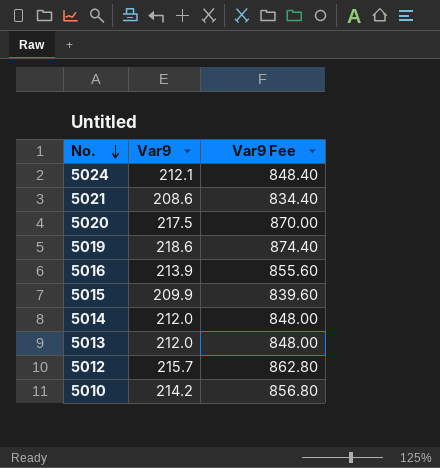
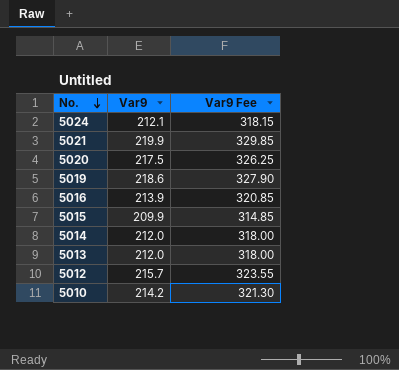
column Var9 Fee | formula: [Var9] * 4 -> [Var9] * 1.5
5021 | Var9: 208.6 -> 219.9

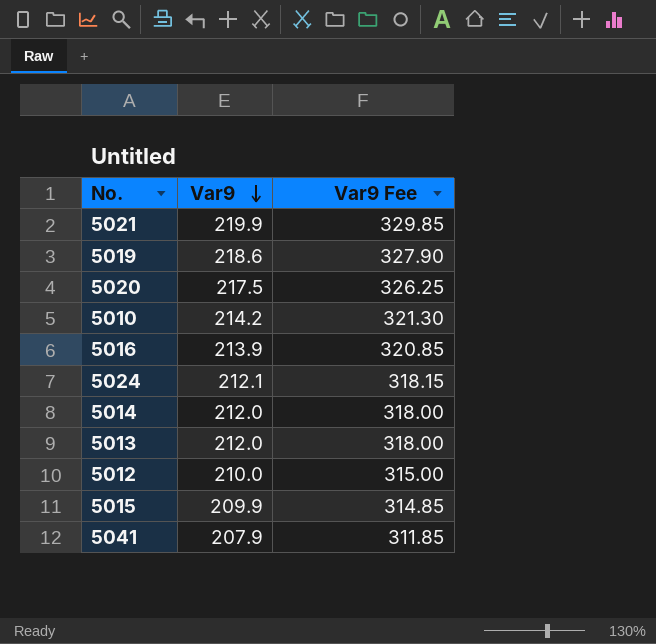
row order: No. descending -> Var9 descending
5012 | Var9: 215.7 -> 210.0
5012 | Var9 Fee: 323.55 -> 315.00
row 5041: none -> 207.9 | 311.85

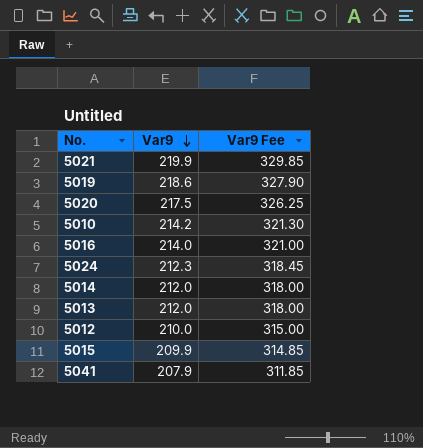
5016 | Var9: 213.9 -> 214.0
5016 | Var9 Fee: 320.85 -> 321.00
5024 | Var9: 212.1 -> 212.3
5024 | Var9 Fee: 318.15 -> 318.45

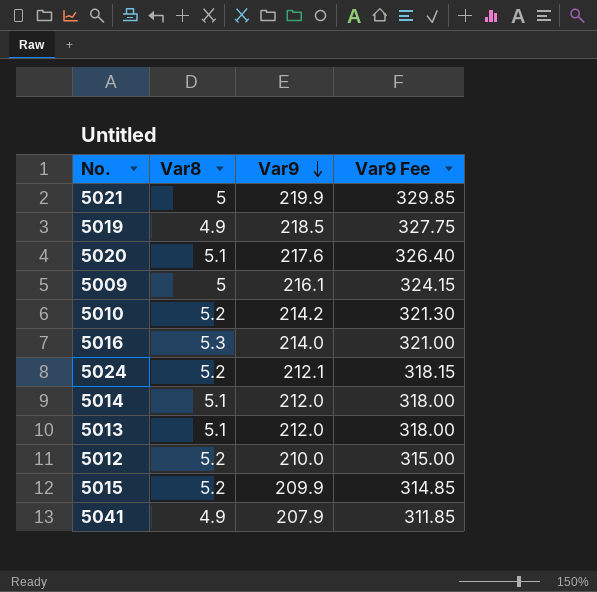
column Var8 | position: none -> 2
5019 | Var9: 218.6 -> 218.5
5019 | Var9 Fee: 327.90 -> 327.75
5020 | Var9: 217.5 -> 217.6
5020 | Var9 Fee: 326.25 -> 326.40
row 5009: none -> 5 | 216.1 | 324.15
5024 | Var9: 212.3 -> 212.1
5024 | Var9 Fee: 318.45 -> 318.15

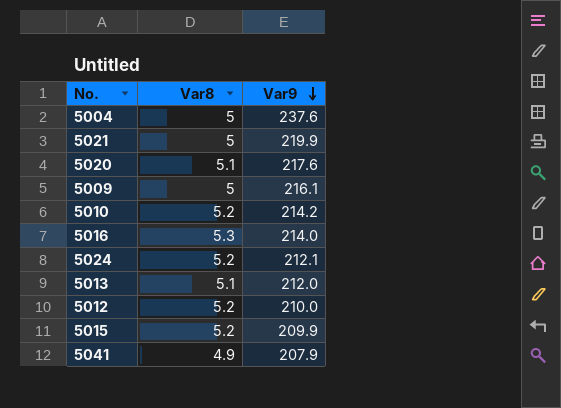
column Var9 Fee | formula: [Var9] * 1.5 -> none
row 5019: 4.9 | 218.5 | 327.75 -> none
row 5014: 5.1 | 212.0 | 318.00 -> none
row 5004: none -> 5 | 237.6

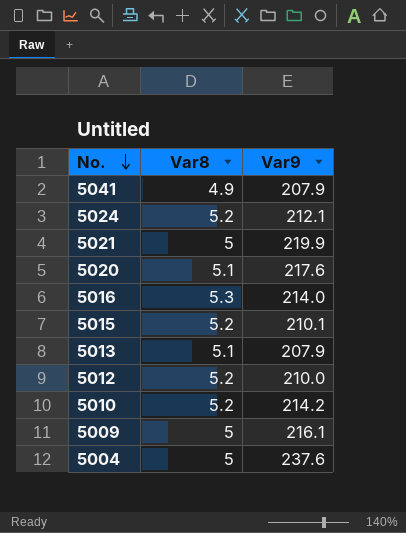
row order: Var9 descending -> No. descending
5015 | Var9: 209.9 -> 210.1
5013 | Var9: 212.0 -> 207.9

